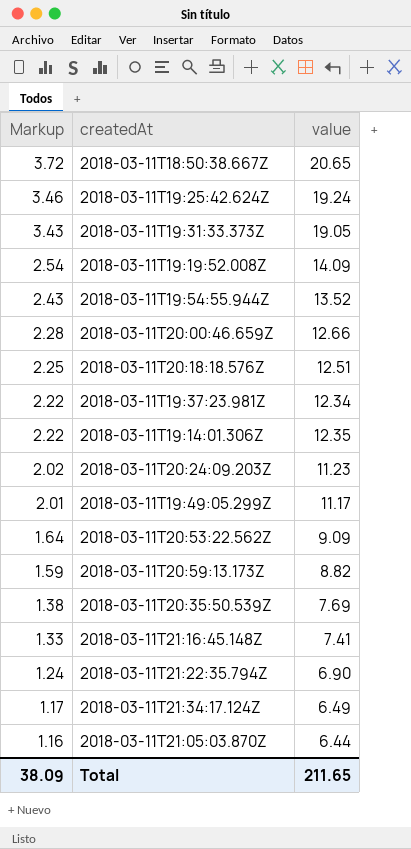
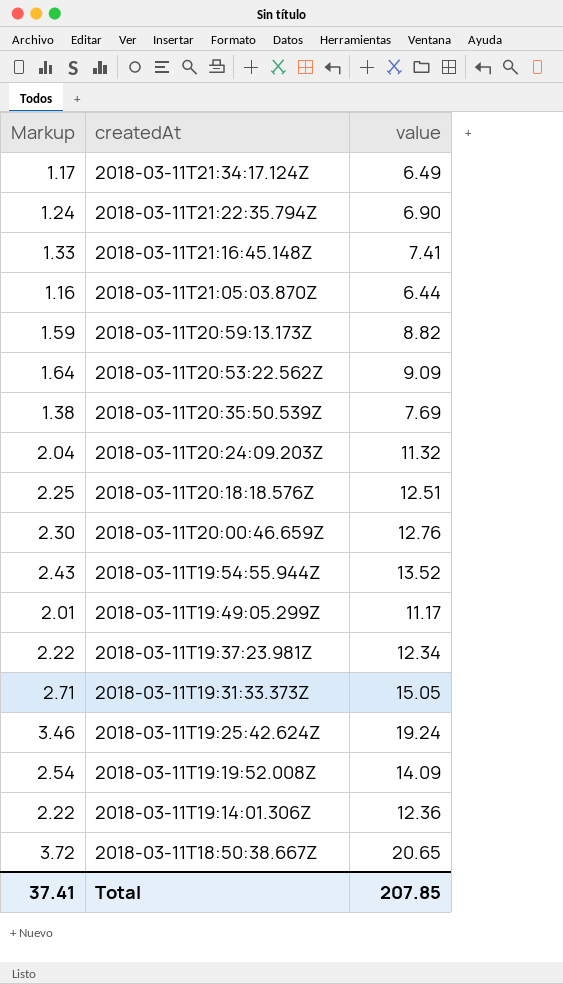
row order: Markup descending -> createdAt descending
2018-03-11T20:24:09.203Z | Markup: 2.02 -> 2.04
2018-03-11T20:24:09.203Z | value: 11.23 -> 11.32
2018-03-11T20:00:46.659Z | Markup: 2.28 -> 2.30
2018-03-11T20:00:46.659Z | value: 12.66 -> 12.76
2018-03-11T19:31:33.373Z | Markup: 3.43 -> 2.71
2018-03-11T19:31:33.373Z | value: 19.05 -> 15.05
2018-03-11T19:14:01.306Z | value: 12.35 -> 12.36
Total | Markup: 38.09 -> 37.41
Total | value: 211.65 -> 207.85

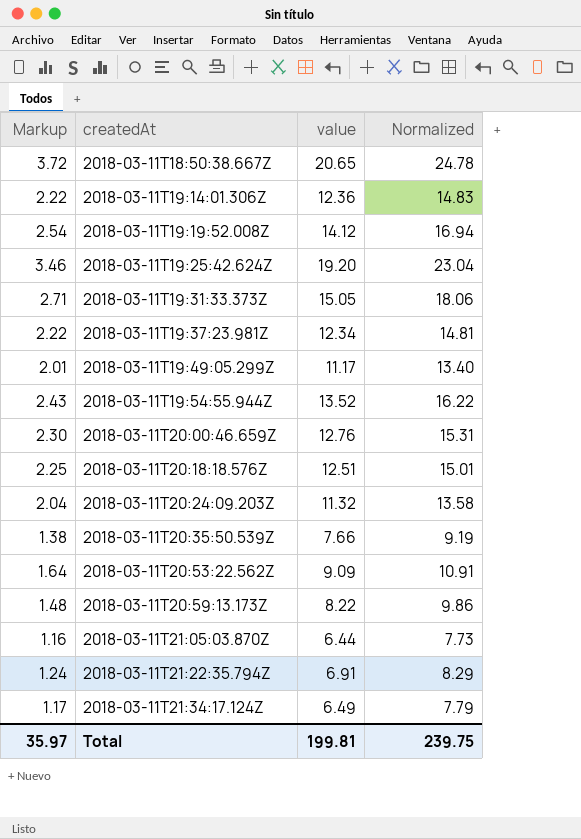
row order: createdAt descending -> createdAt ascending
column Normalized | formula: none -> [value] * 1.2
row 2018-03-11T21:16:45.148Z: 1.33 | 7.41 -> none
2018-03-11T19:19:52.008Z | value: 14.09 -> 14.12
2018-03-11T19:25:42.624Z | value: 19.24 -> 19.20
2018-03-11T20:35:50.539Z | value: 7.69 -> 7.66
2018-03-11T20:59:13.173Z | Markup: 1.59 -> 1.48
2018-03-11T20:59:13.173Z | value: 8.82 -> 8.22
2018-03-11T21:22:35.794Z | value: 6.90 -> 6.91
Total | Markup: 37.41 -> 35.97
Total | value: 207.85 -> 199.81

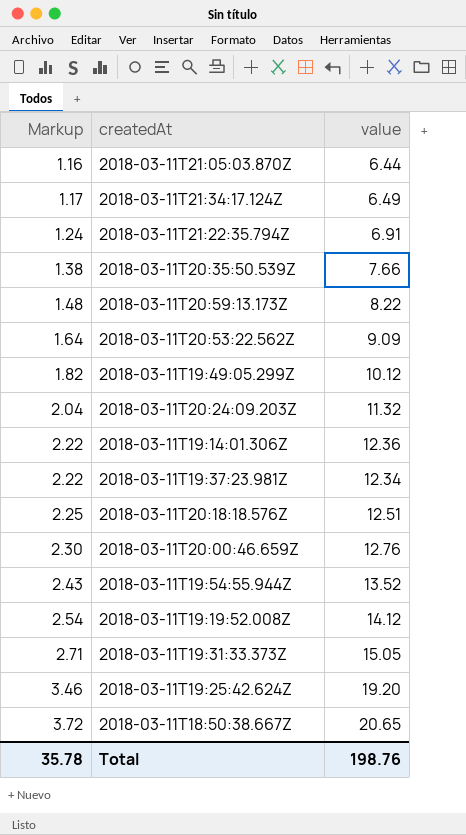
row order: createdAt ascending -> Markup ascending
column Normalized | formula: [value] * 1.2 -> none
2018-03-11T19:49:05.299Z | Markup: 2.01 -> 1.82
2018-03-11T19:49:05.299Z | value: 11.17 -> 10.12
Total | Markup: 35.97 -> 35.78
Total | value: 199.81 -> 198.76

